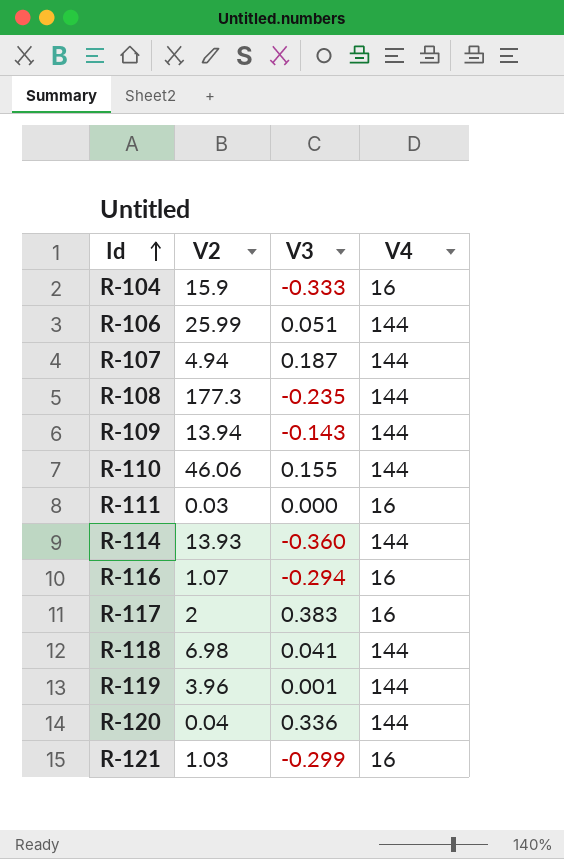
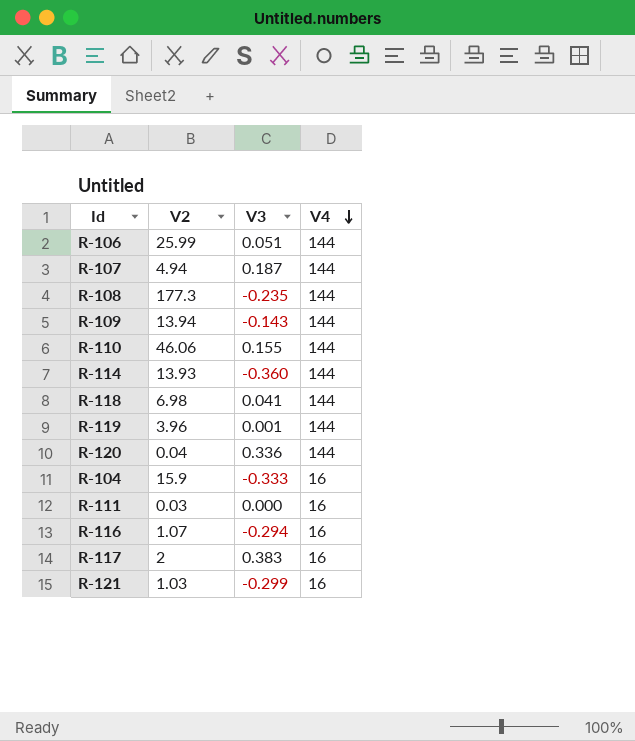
row order: Id ascending -> V4 descending

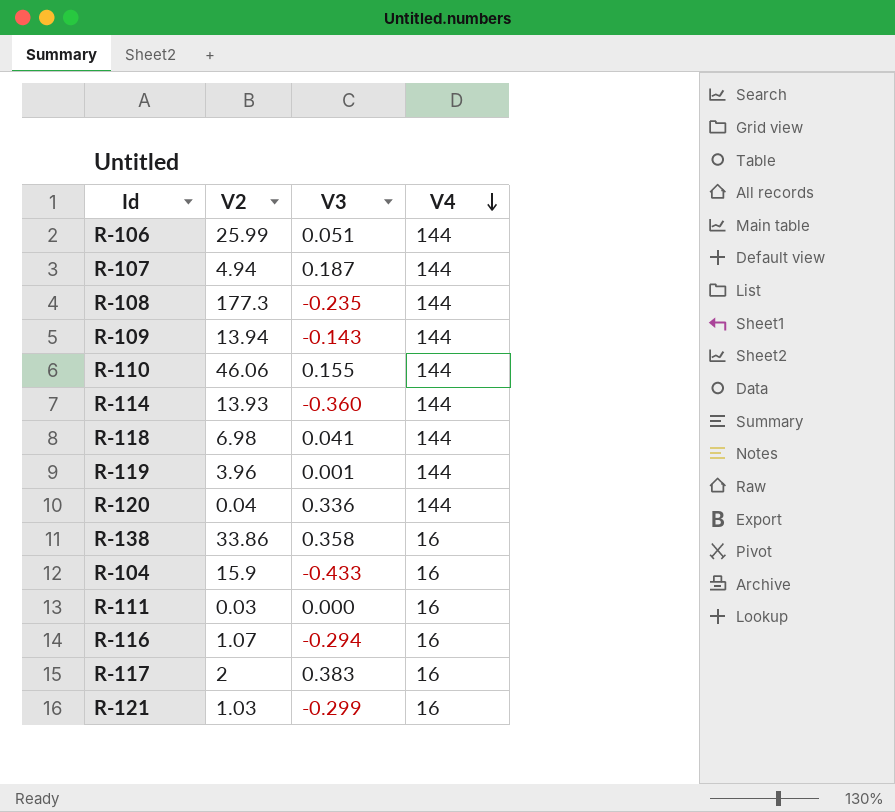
row R-138: none -> 33.86 | 0.358 | 16
R-104 | V3: -0.333 -> -0.433

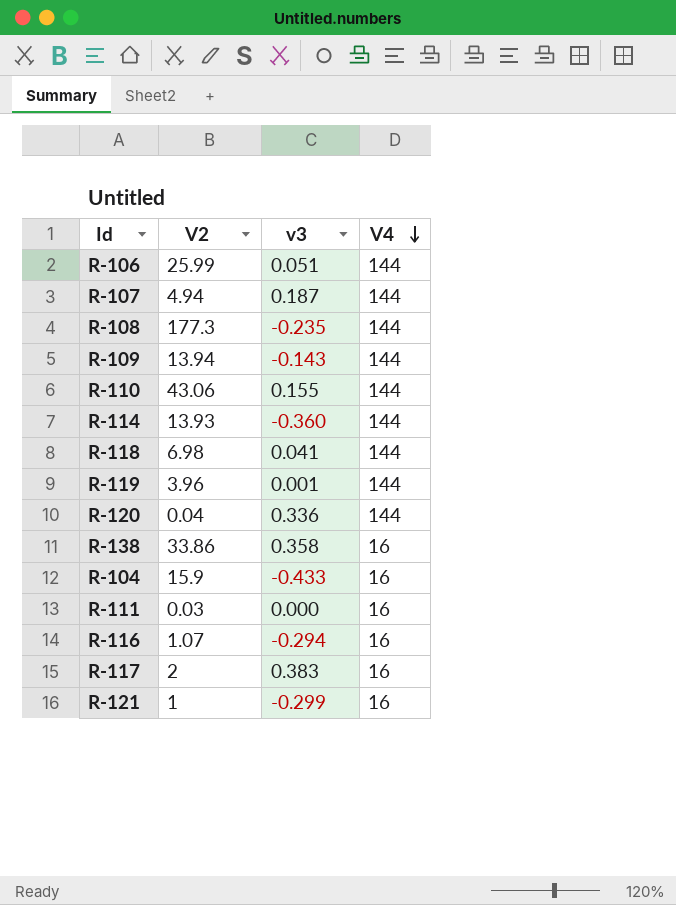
column name: V3 -> v3
R-110 | V2: 46.06 -> 43.06
R-121 | V2: 1.03 -> 1

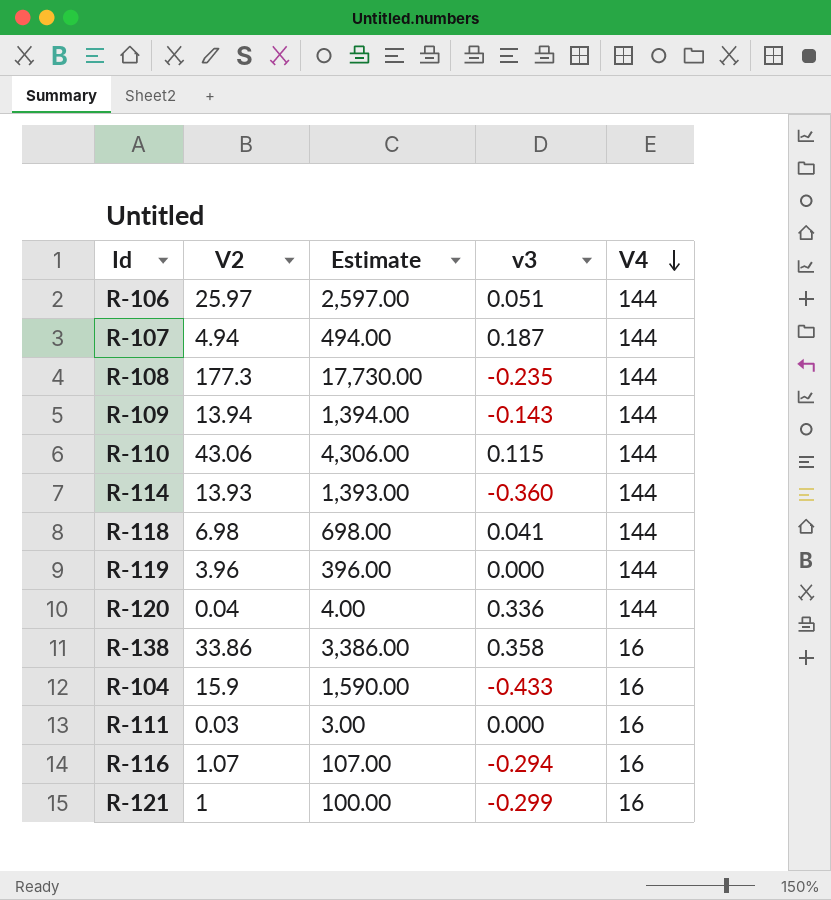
column Estimate | formula: none -> [V2] * 100
row R-117: 2 | 0.383 | 16 -> none
R-106 | V2: 25.99 -> 25.97
R-110 | v3: 0.155 -> 0.115
R-119 | v3: 0.001 -> 0.000

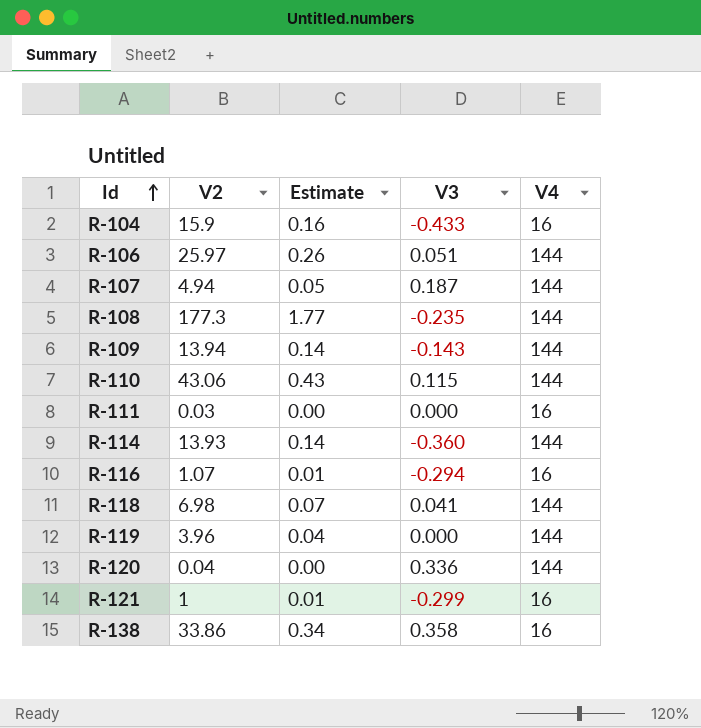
row order: V4 descending -> Id ascending
column Estimate | formula: [V2] * 100 -> [V2] * 0.01
column name: v3 -> V3

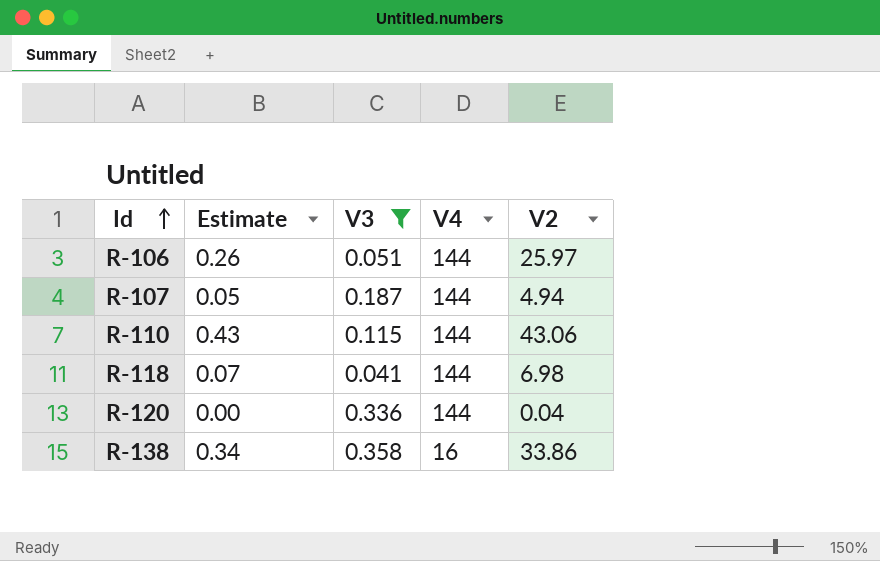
filter: none -> V3 >= 0.041
column V2 | position: 2 -> 5

